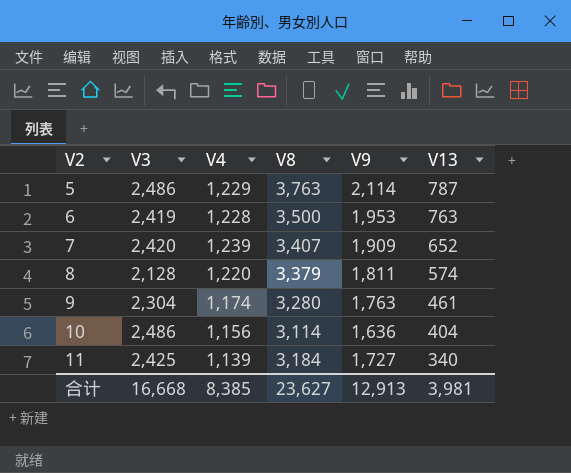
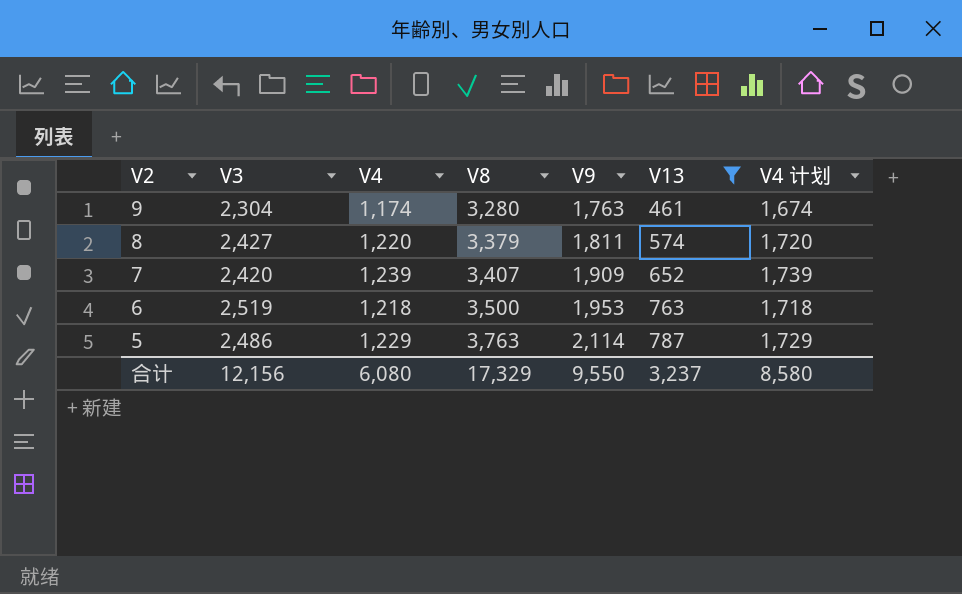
filter: none -> V13 >= 461
row order: V2 ascending -> V2 descending
column V4 计划 | formula: none -> [V4] + 500
8 | V3: 2,128 -> 2,427
6 | V3: 2,419 -> 2,519
6 | V4: 1,228 -> 1,218
合计 | V3: 16,668 -> 12,156
合计 | V4: 8,385 -> 6,080
合计 | V8: 23,627 -> 17,329
合计 | V9: 12,913 -> 9,550
合计 | V13: 3,981 -> 3,237

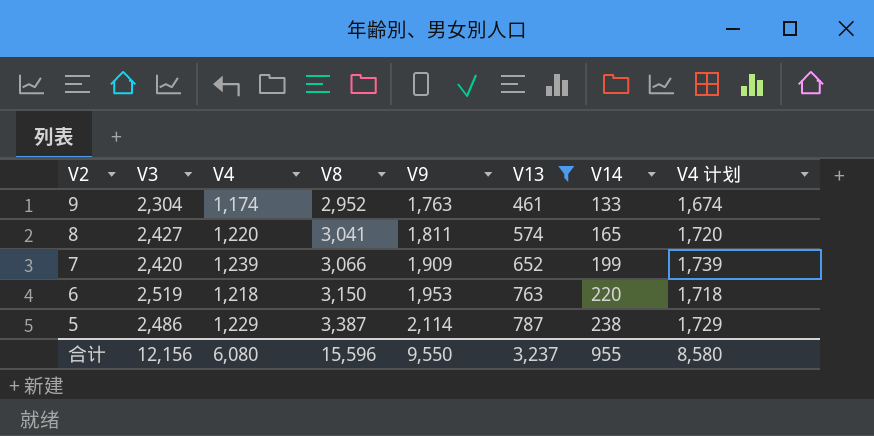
column V14 | position: none -> 7
9 | V8: 3,280 -> 2,952
8 | V8: 3,379 -> 3,041
7 | V8: 3,407 -> 3,066
6 | V8: 3,500 -> 3,150
5 | V8: 3,763 -> 3,387
合计 | V8: 17,329 -> 15,596

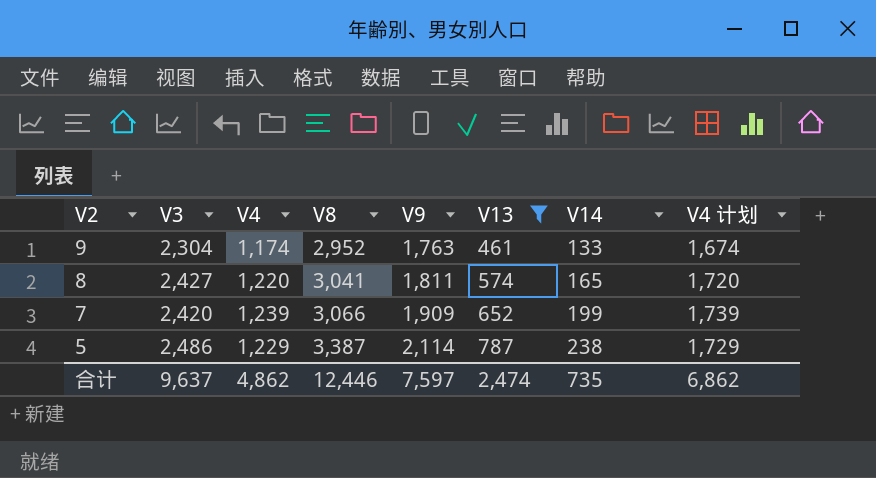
row 6: 2,519 | 1,218 | 3,150 | 1,953 | 763 | 220 | 1,718 -> none
合计 | V3: 12,156 -> 9,637
合计 | V4: 6,080 -> 4,862
合计 | V8: 15,596 -> 12,446
合计 | V9: 9,550 -> 7,597
合计 | V13: 3,237 -> 2,474
合计 | V14: 955 -> 735
合计 | V4 计划: 8,580 -> 6,862

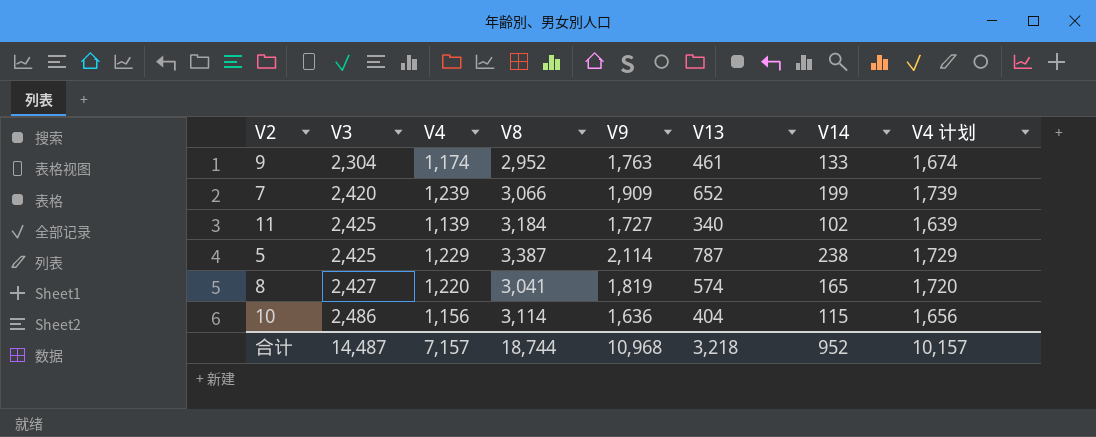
filter: V13 >= 461 -> none
row order: V2 descending -> V3 ascending
5 | V3: 2,486 -> 2,425
8 | V9: 1,811 -> 1,819
合计 | V3: 9,637 -> 14,487
合计 | V4: 4,862 -> 7,157
合计 | V8: 12,446 -> 18,744
合计 | V9: 7,597 -> 10,968
合计 | V13: 2,474 -> 3,218
合计 | V14: 735 -> 952
合计 | V4 计划: 6,862 -> 10,157

